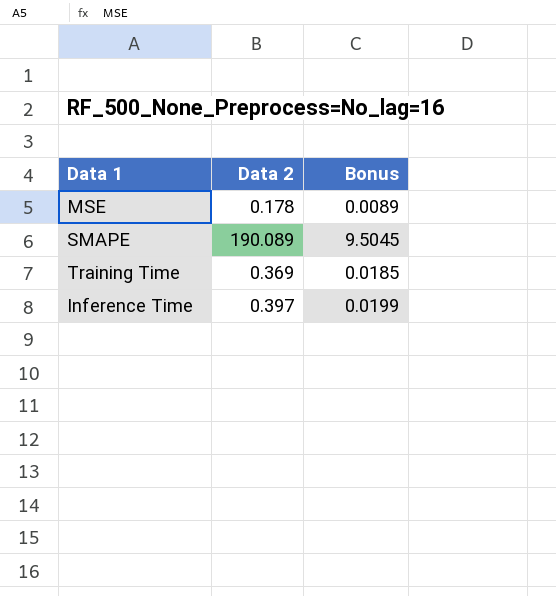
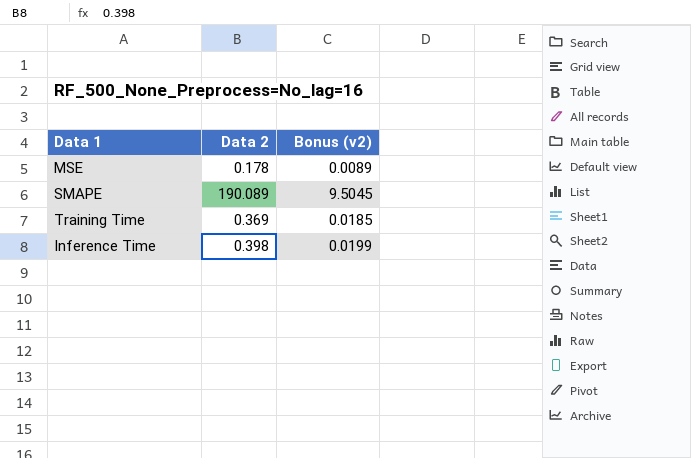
column name: Bonus -> Bonus (v2)
Inference Time | Data 2: 0.397 -> 0.398

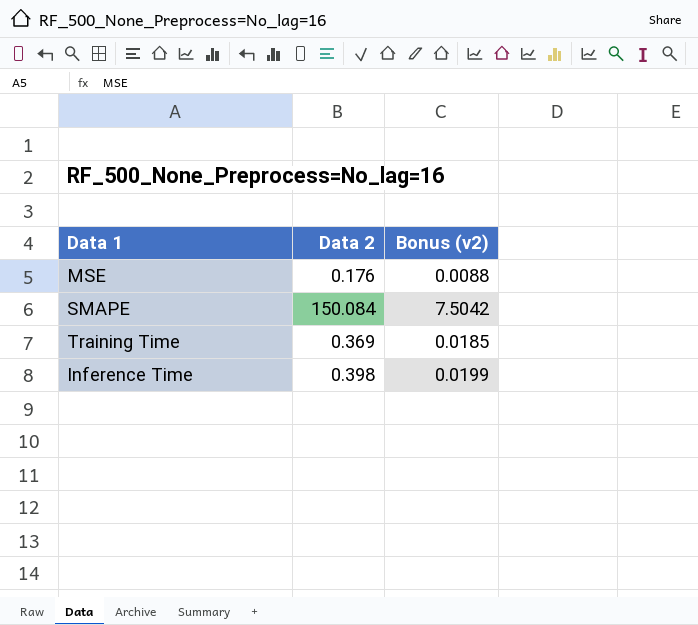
MSE | Data 2: 0.178 -> 0.176
MSE | Bonus (v2): 0.0089 -> 0.0088
SMAPE | Data 2: 190.089 -> 150.084
SMAPE | Bonus (v2): 9.5045 -> 7.5042

